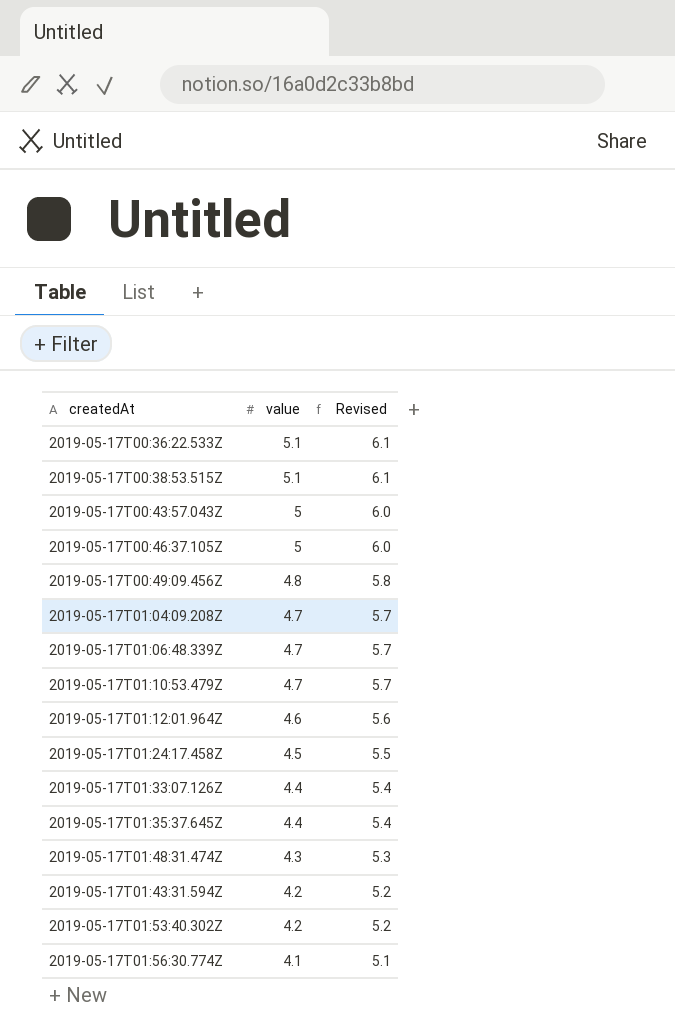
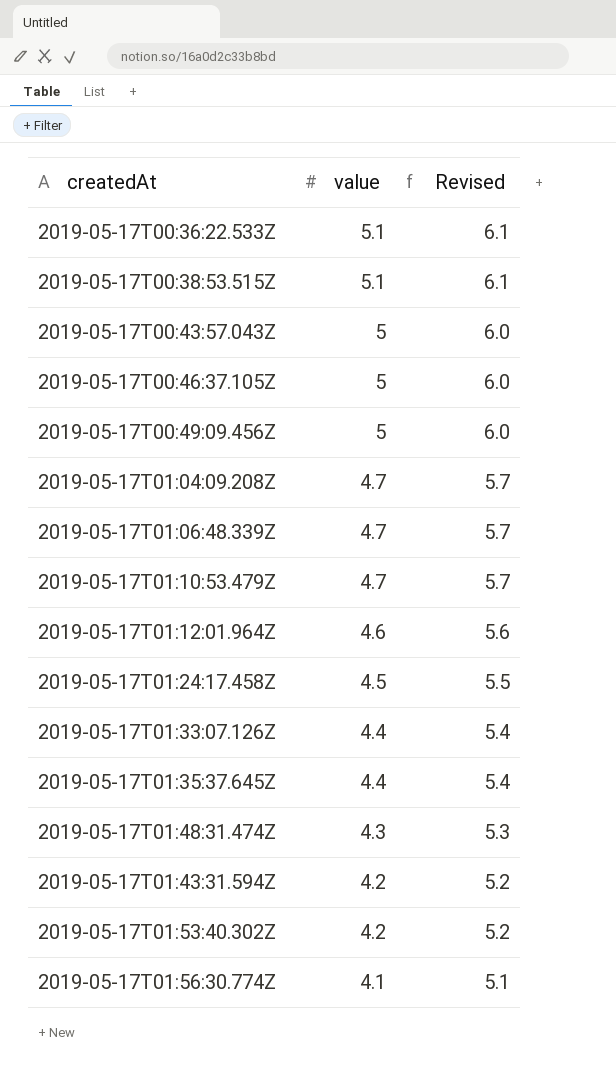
2019-05-17T00:49:09.456Z | value: 4.8 -> 5
2019-05-17T00:49:09.456Z | Revised: 5.8 -> 6.0

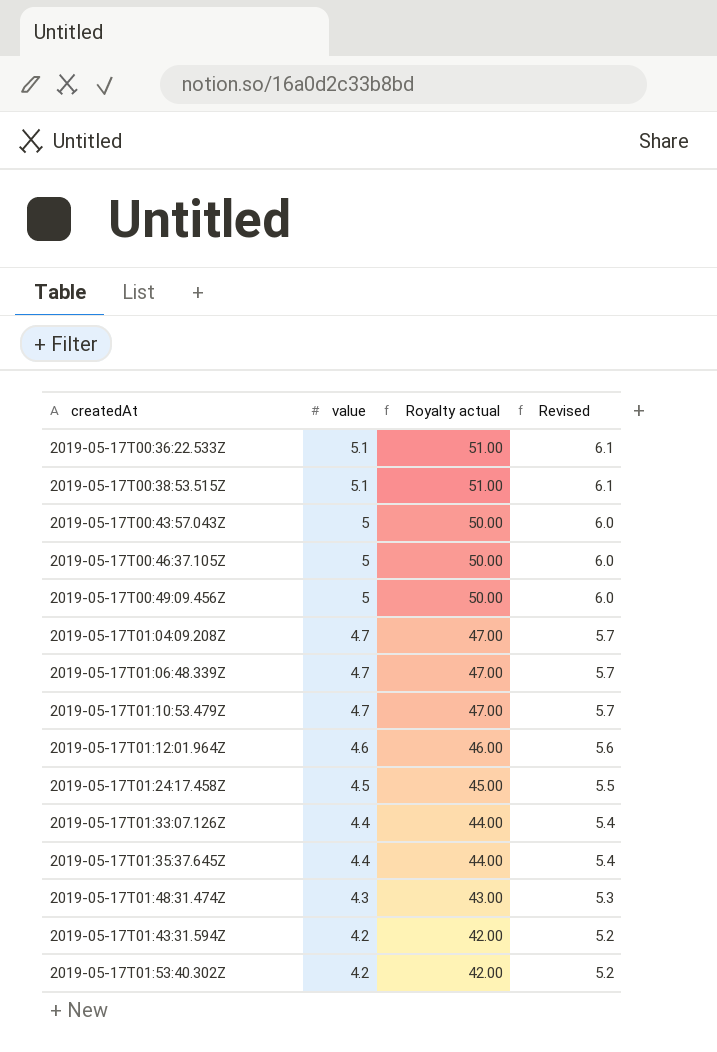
column Royalty actual | formula: none -> [value] * 10
row 2019-05-17T01:56:30.774Z: 4.1 | 5.1 -> none

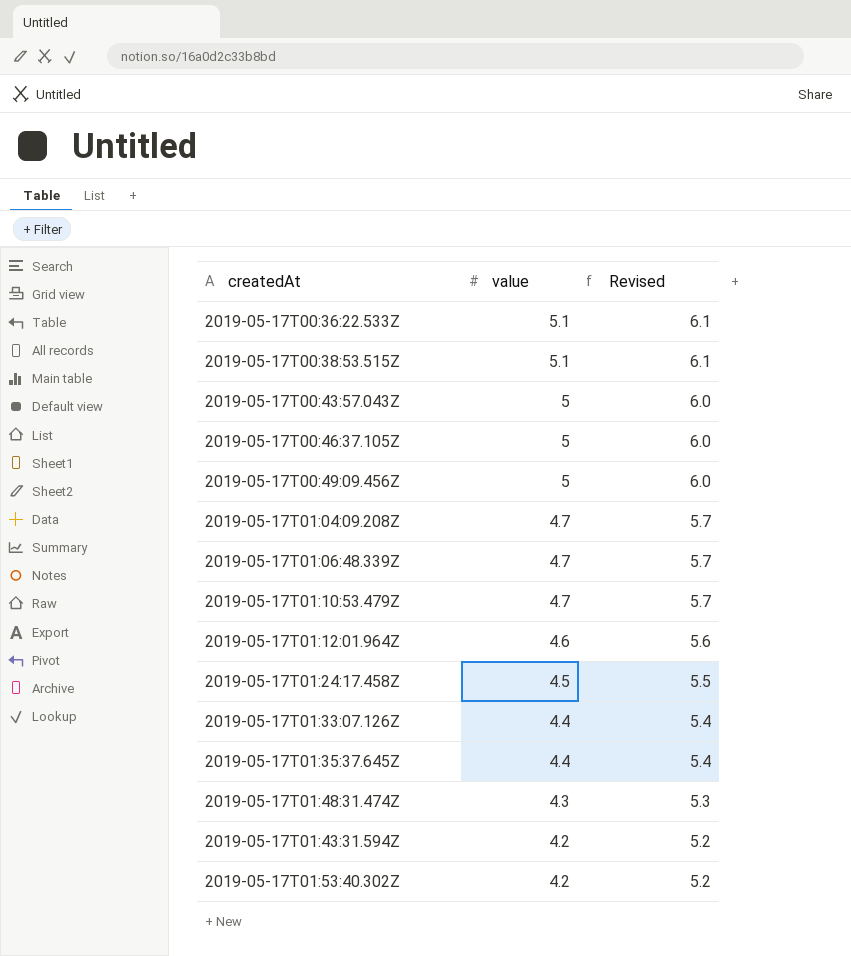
column Royalty actual | formula: [value] * 10 -> none

